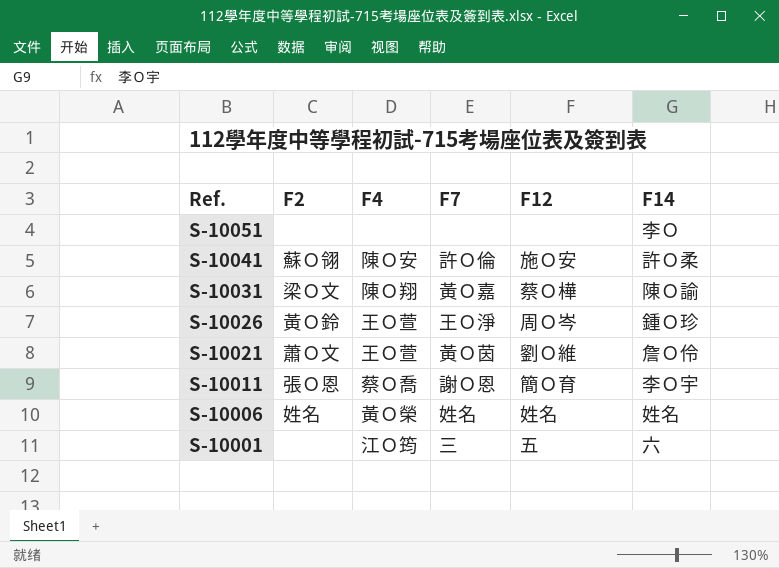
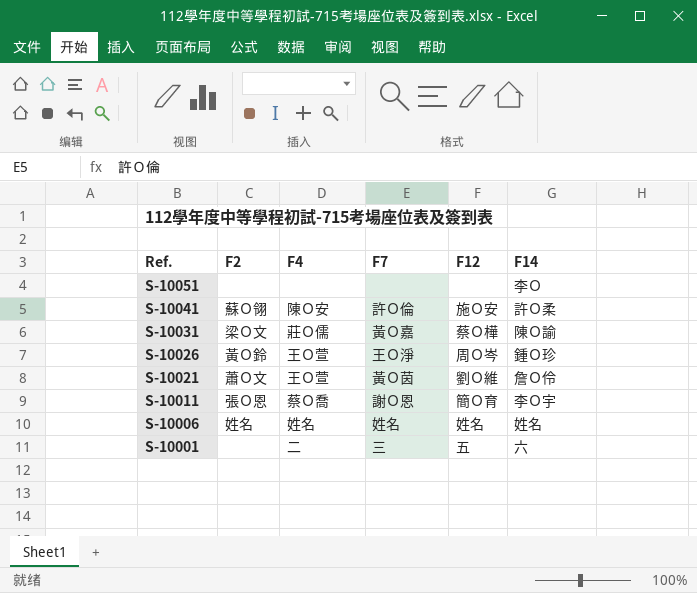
S-10031 | F4: 陳Ｏ翔 -> 莊Ｏ儒
S-10006 | F4: 黃Ｏ榮 -> 姓名
S-10001 | F4: 江Ｏ筠 -> 二

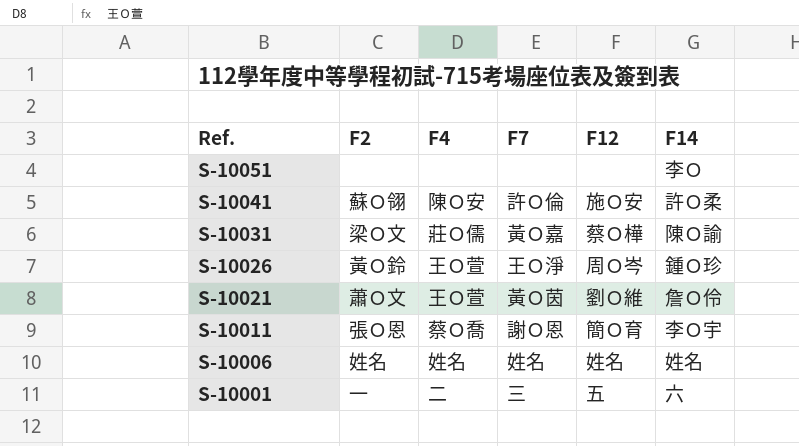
S-10001 | F2: none -> 一

